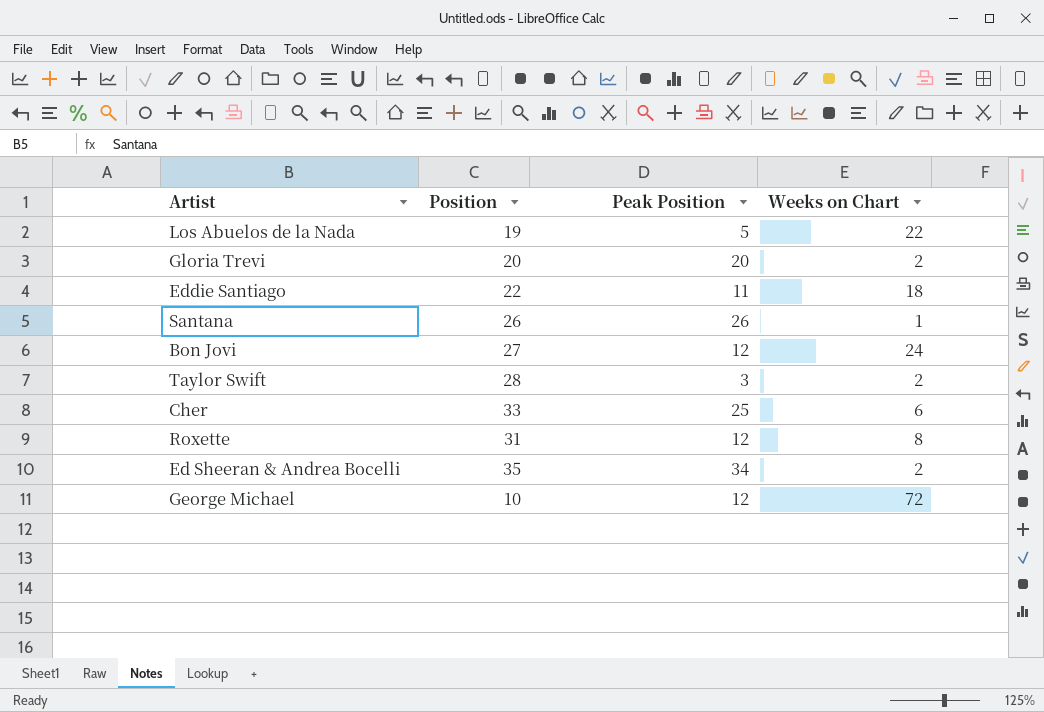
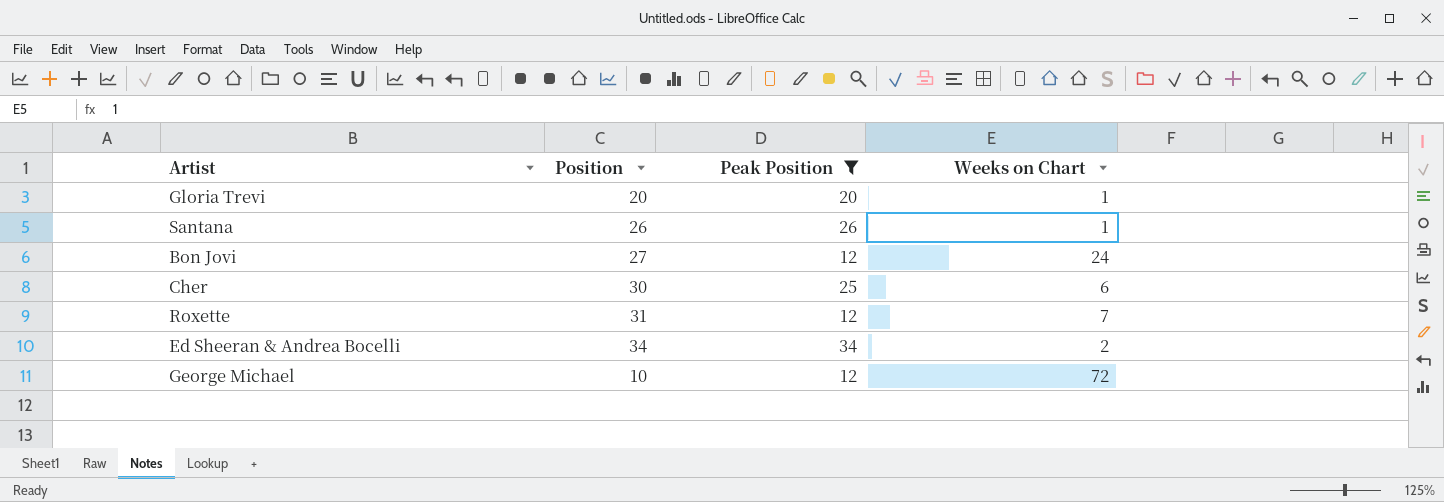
filter: none -> Peak Position >= 12
Gloria Trevi | Weeks on Chart: 2 -> 1
Cher | Position: 33 -> 30
Roxette | Weeks on Chart: 8 -> 7
Ed Sheeran & Andrea Bocelli | Position: 35 -> 34

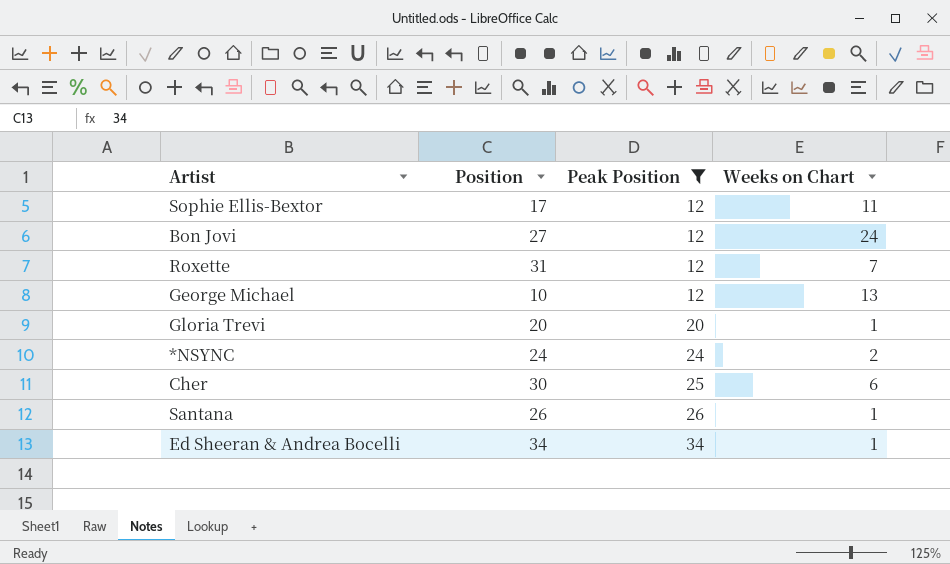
row order: none -> Peak Position ascending
row Sophie Ellis-Bextor: none -> 17 | 12 | 11
George Michael | Weeks on Chart: 72 -> 13
row *NSYNC: none -> 24 | 24 | 2
Ed Sheeran & Andrea Bocelli | Weeks on Chart: 2 -> 1

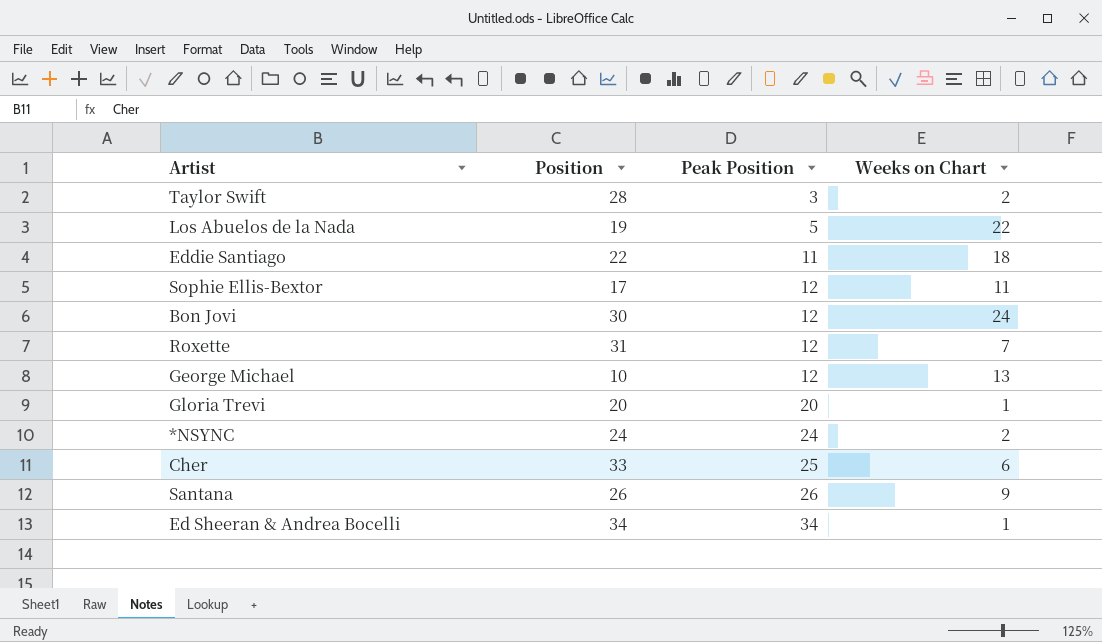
filter: Peak Position >= 12 -> none
Bon Jovi | Position: 27 -> 30
Cher | Position: 30 -> 33
Santana | Weeks on Chart: 1 -> 9

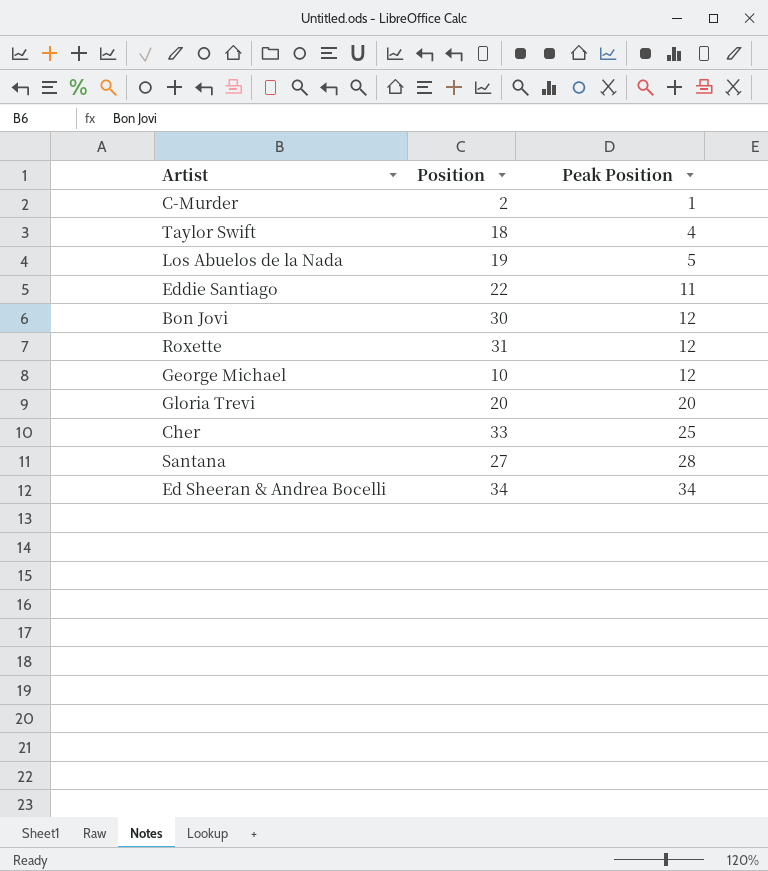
column Weeks on Chart | position: 4 -> none
row Sophie Ellis-Bextor: 17 | 12 | 11 -> none
row *NSYNC: 24 | 24 | 2 -> none
row C-Murder: none -> 2 | 1
Taylor Swift | Position: 28 -> 18
Taylor Swift | Peak Position: 3 -> 4
Santana | Position: 26 -> 27
Santana | Peak Position: 26 -> 28

